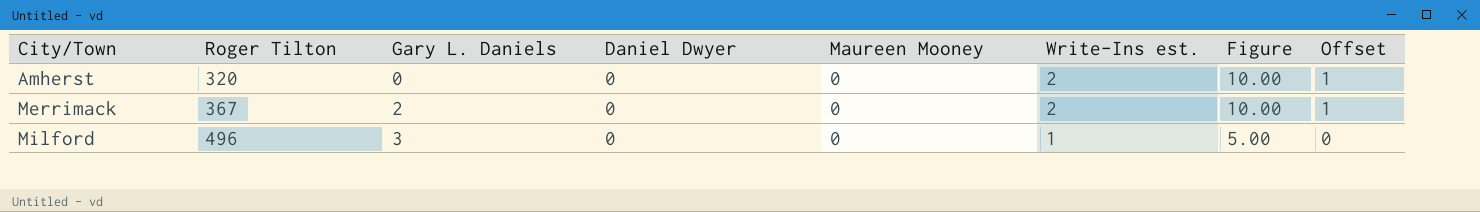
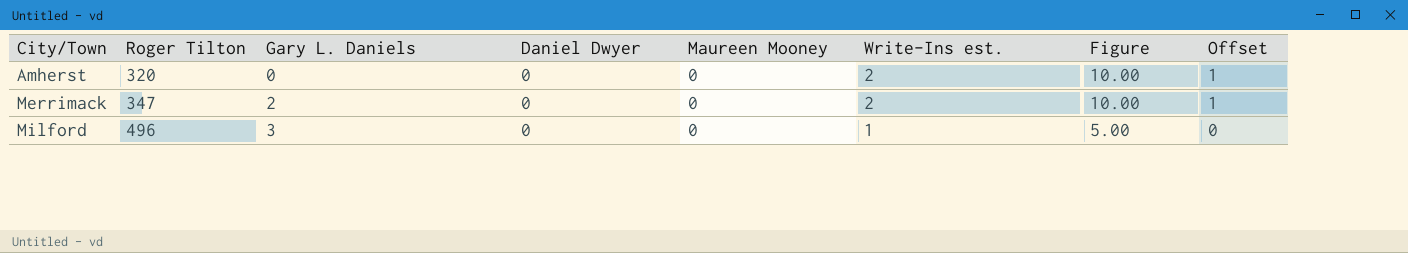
Merrimack | Roger Tilton: 367 -> 347

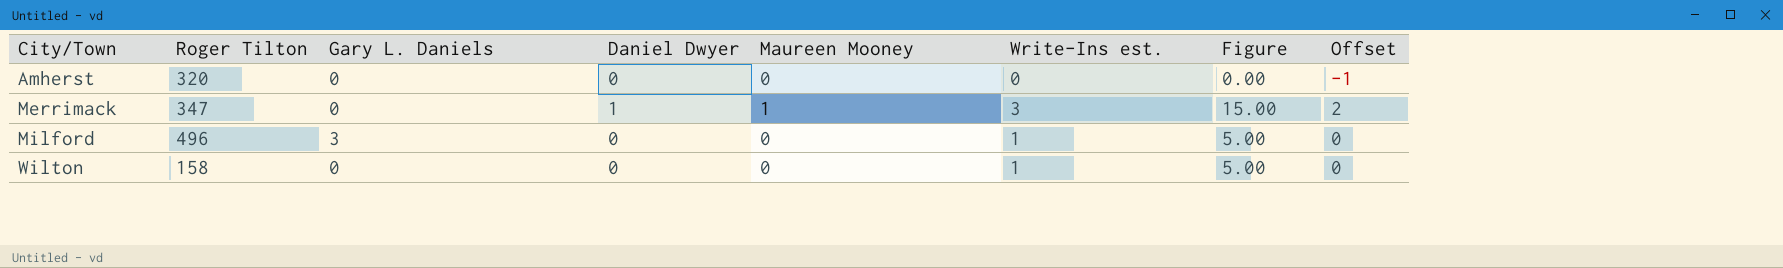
Amherst | Write-Ins est.: 2 -> 0
Amherst | Figure: 10.00 -> 0.00
Amherst | Offset: 1 -> -1
Merrimack | Gary L. Daniels: 2 -> 0
Merrimack | Daniel Dwyer: 0 -> 1
Merrimack | Maureen Mooney: 0 -> 1
Merrimack | Write-Ins est.: 2 -> 3
Merrimack | Figure: 10.00 -> 15.00
Merrimack | Offset: 1 -> 2
row Wilton: none -> 158 | 0 | 0 | 0 | 1 | 5.00 | 0

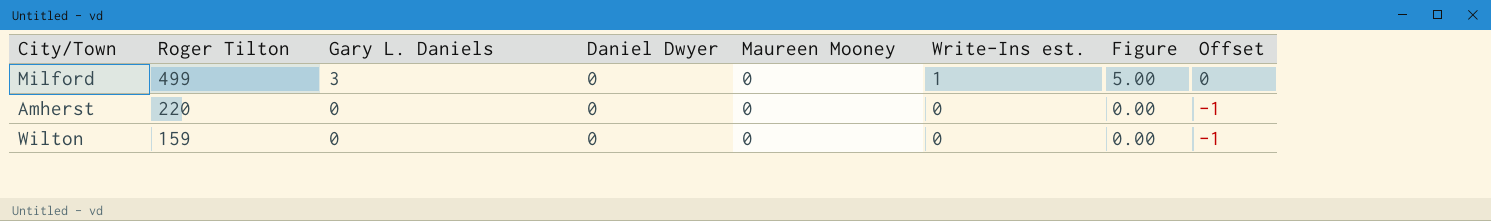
row order: City/Town ascending -> Roger Tilton descending
row Merrimack: 347 | 0 | 1 | 1 | 3 | 15.00 | 2 -> none
Milford | Roger Tilton: 496 -> 499
Amherst | Roger Tilton: 320 -> 220
Wilton | Roger Tilton: 158 -> 159
Wilton | Write-Ins est.: 1 -> 0
Wilton | Figure: 5.00 -> 0.00
Wilton | Offset: 0 -> -1

